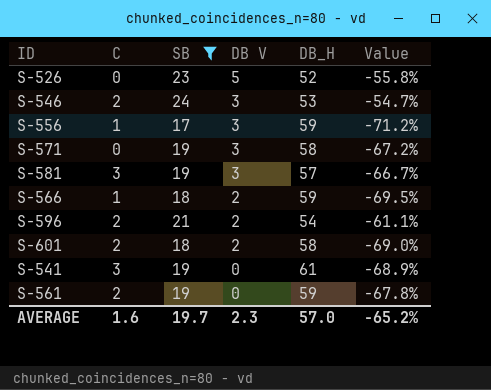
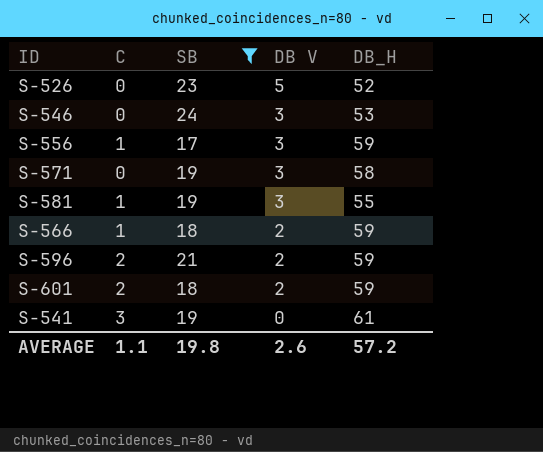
column Value | formula: ([SB] - [DB_H]) / [DB_H] -> none
row S-561: 2 | 19 | 0 | 59 | -67.8% -> none
S-546 | C: 2 -> 0
S-581 | C: 3 -> 1
S-581 | DB_H: 57 -> 55
S-596 | DB_H: 54 -> 59
S-601 | DB_H: 58 -> 59
AVERAGE | C: 1.6 -> 1.1
AVERAGE | SB: 19.7 -> 19.8
AVERAGE | DB V: 2.3 -> 2.6
AVERAGE | DB_H: 57.0 -> 57.2

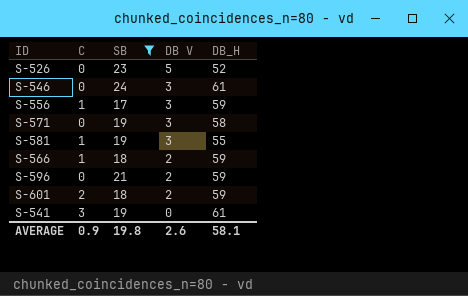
S-546 | DB_H: 53 -> 61
S-596 | C: 2 -> 0
AVERAGE | C: 1.1 -> 0.9
AVERAGE | DB_H: 57.2 -> 58.1

